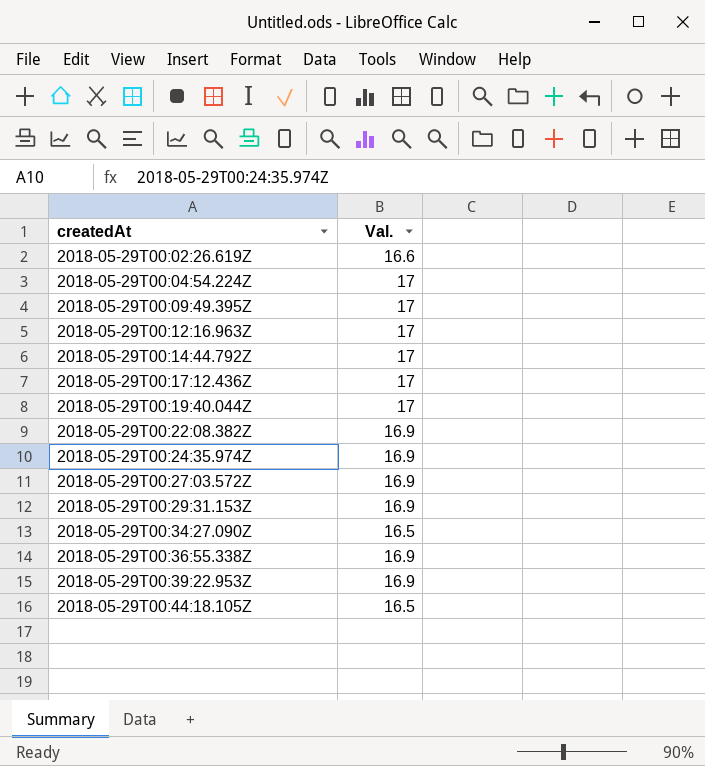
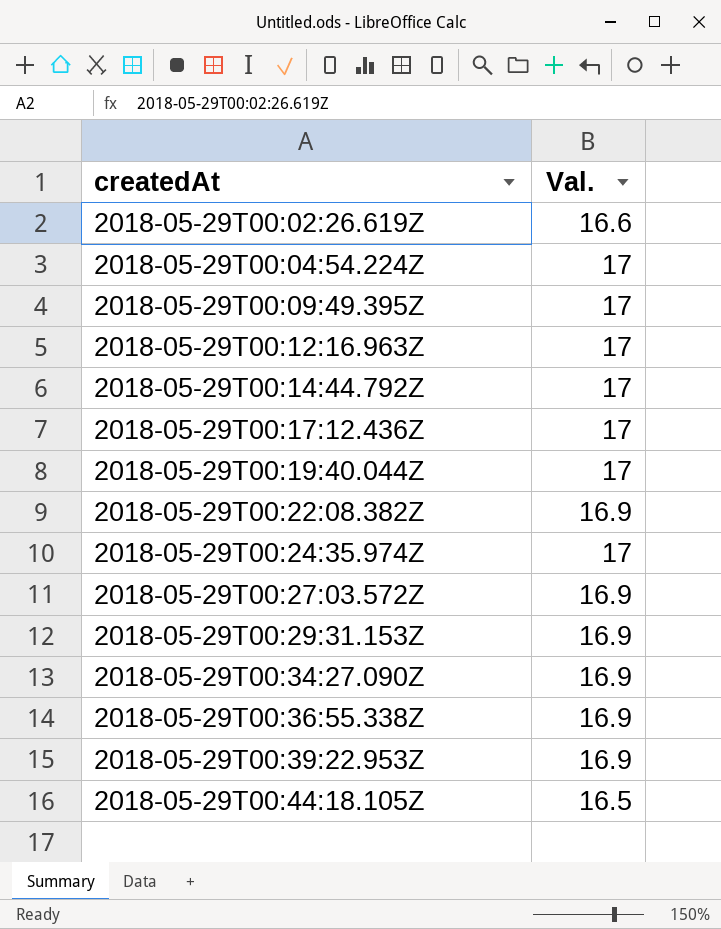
2018-05-29T00:24:35.974Z | Val.: 16.9 -> 17
2018-05-29T00:34:27.090Z | Val.: 16.5 -> 16.9

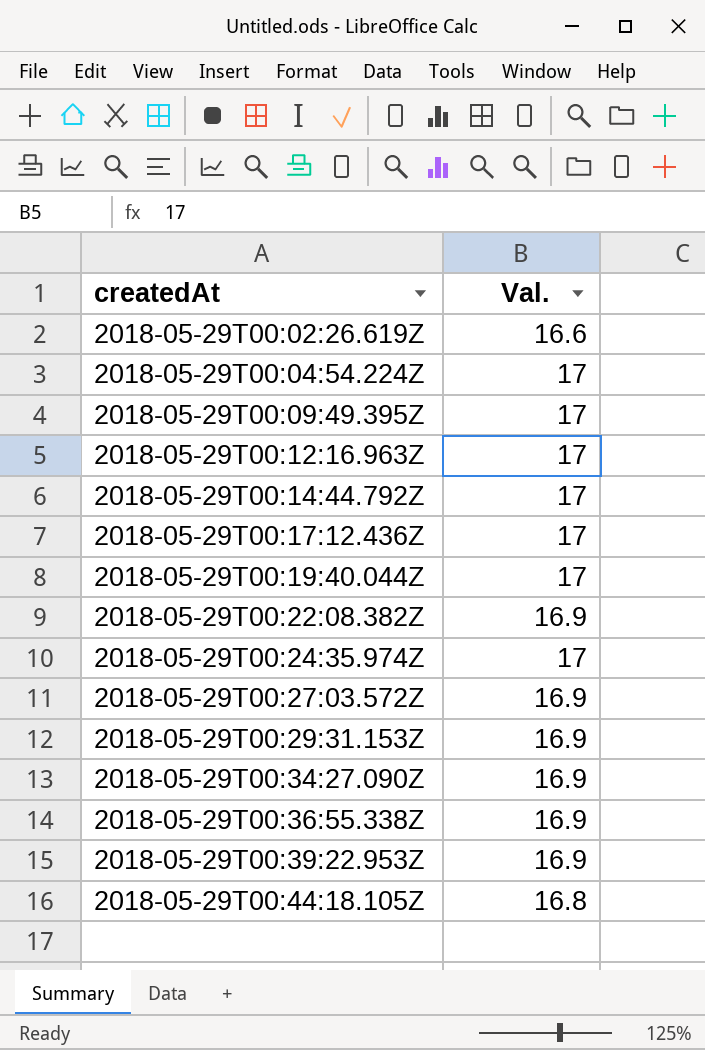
2018-05-29T00:44:18.105Z | Val.: 16.5 -> 16.8

